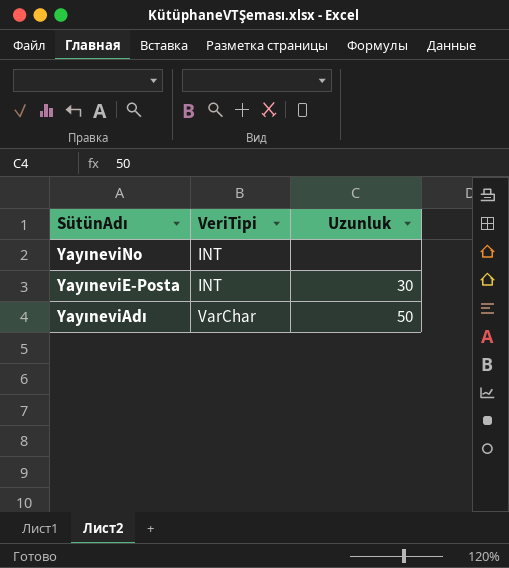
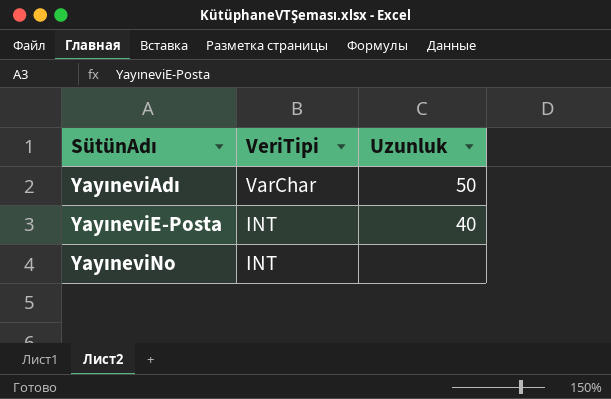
row order: SütünAdı descending -> SütünAdı ascending
YayıneviE-Posta | Uzunluk: 30 -> 40

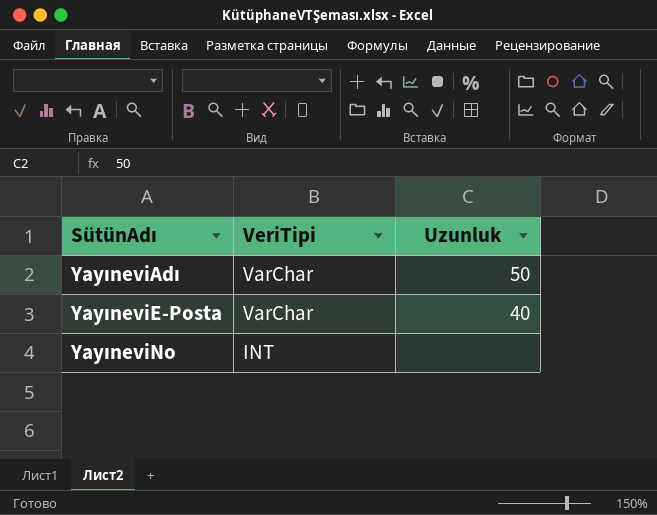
YayıneviE-Posta | VeriTipi: INT -> VarChar

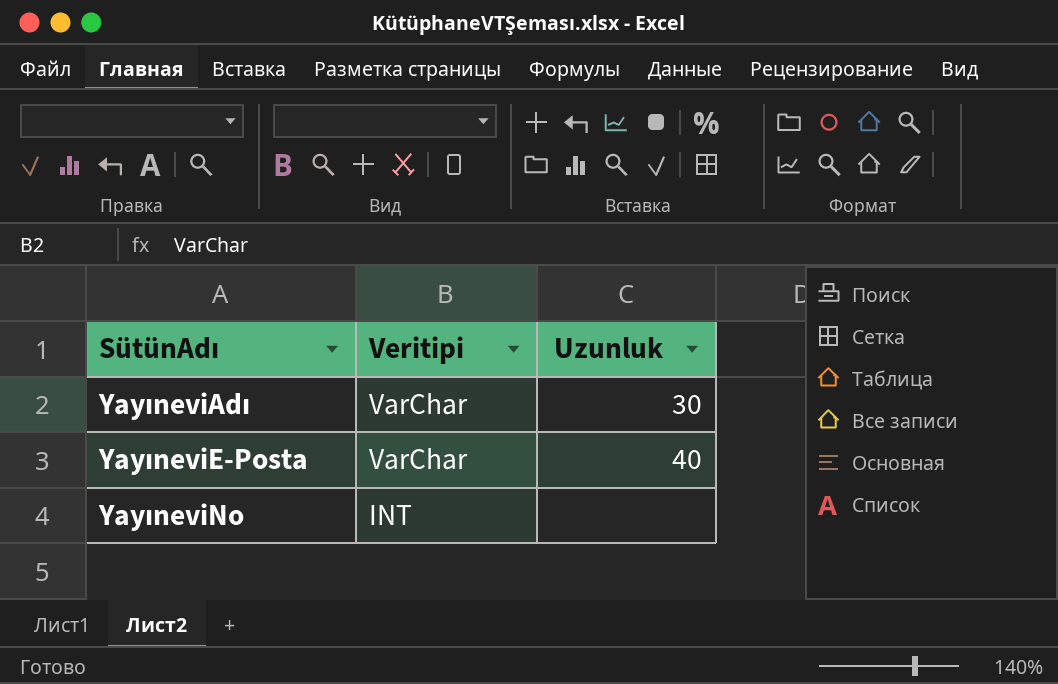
column name: VeriTipi -> Veritipi
YayıneviAdı | Uzunluk: 50 -> 30

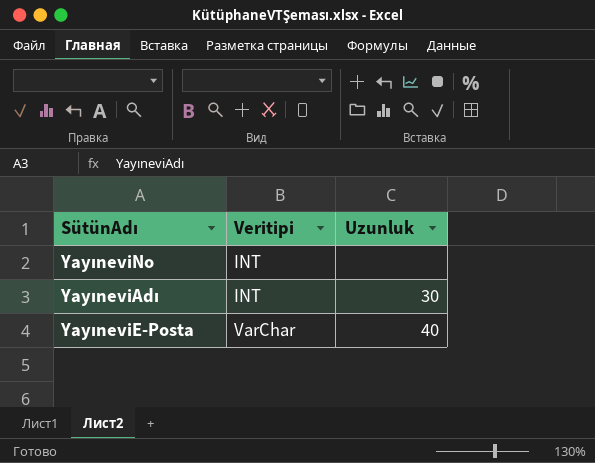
row order: SütünAdı ascending -> Veritipi ascending
YayıneviAdı | Veritipi: VarChar -> INT

